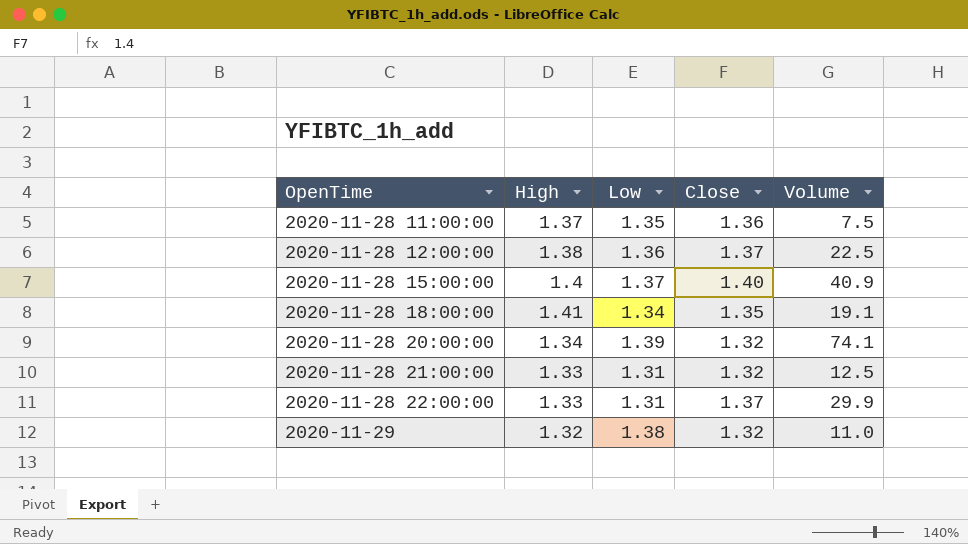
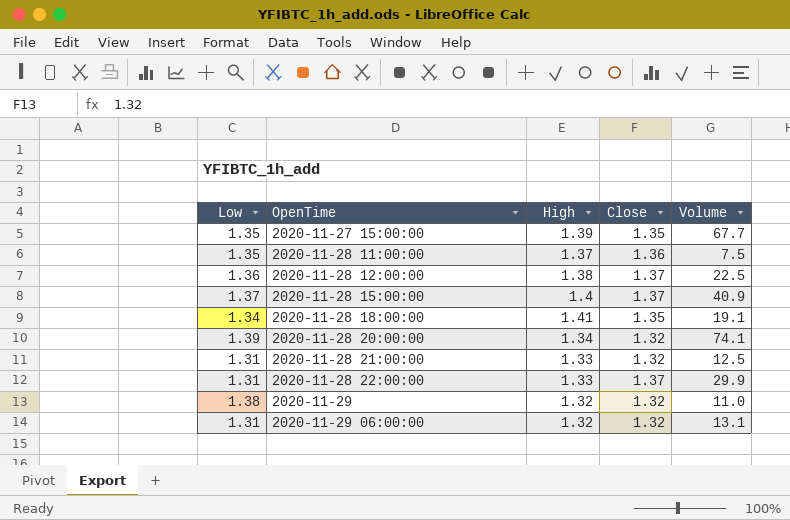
column Low | position: 3 -> 1
row 2020-11-27 15:00:00: none -> 1.35 | 1.39 | 1.35 | 67.7
2020-11-28 15:00:00 | Close: 1.40 -> 1.37
row 2020-11-29 06:00:00: none -> 1.31 | 1.32 | 1.32 | 13.1

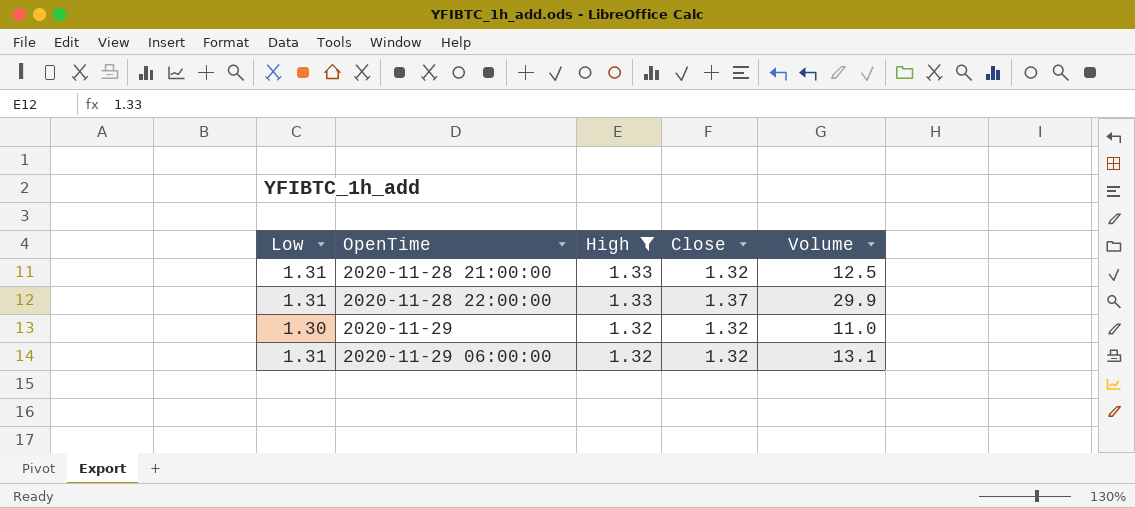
filter: none -> High <= 1.33
2020-11-29 | Low: 1.38 -> 1.30

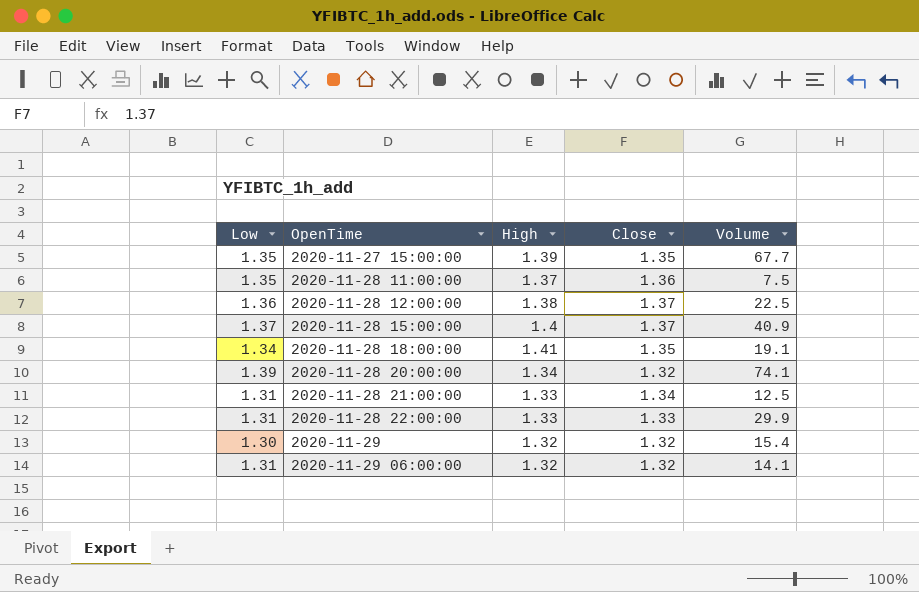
filter: High <= 1.33 -> none
2020-11-28 21:00:00 | Close: 1.32 -> 1.34
2020-11-28 22:00:00 | Close: 1.37 -> 1.33
2020-11-29 | Volume: 11.0 -> 15.4
2020-11-29 06:00:00 | Volume: 13.1 -> 14.1

